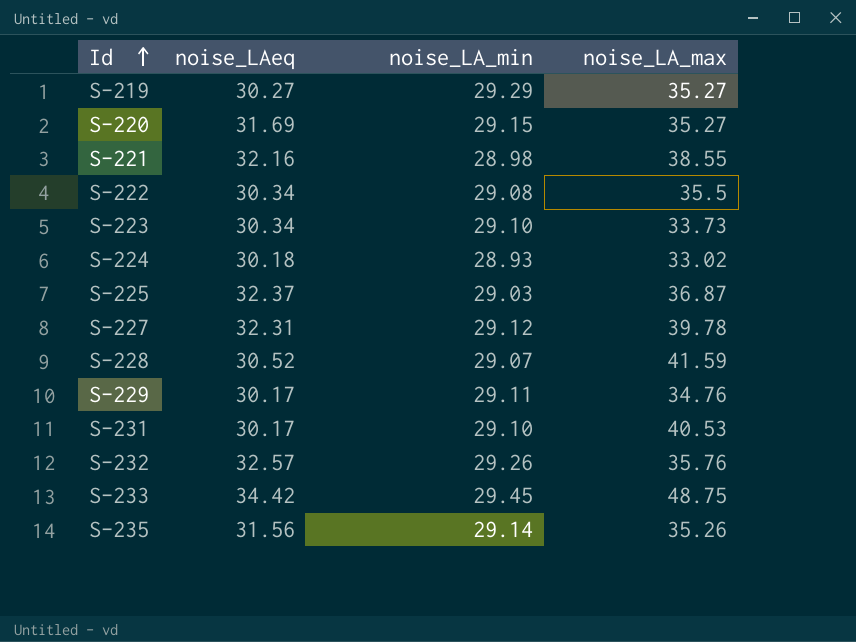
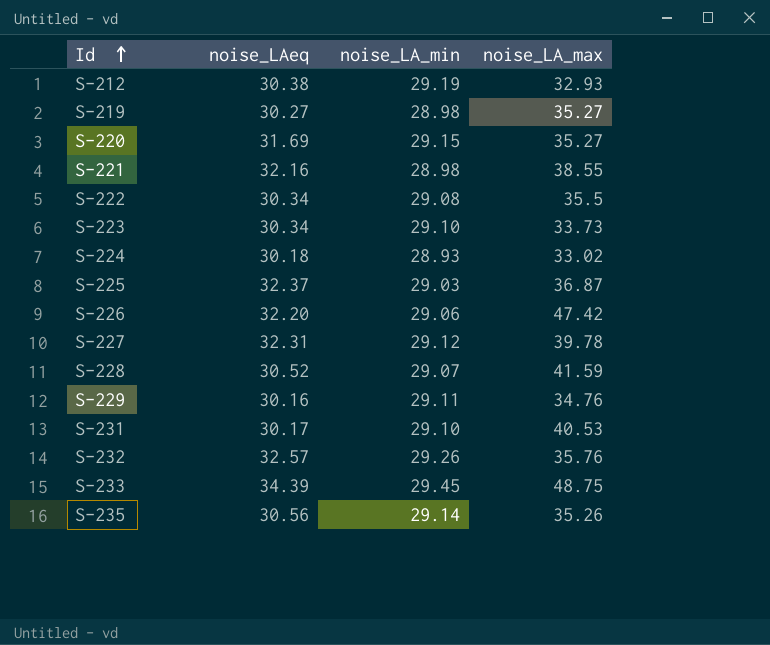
row S-212: none -> 30.38 | 29.19 | 32.93
S-219 | noise_LA_min: 29.29 -> 28.98
row S-226: none -> 32.20 | 29.06 | 47.42
S-229 | noise_LAeq: 30.17 -> 30.16
S-233 | noise_LAeq: 34.42 -> 34.39
S-235 | noise_LAeq: 31.56 -> 30.56

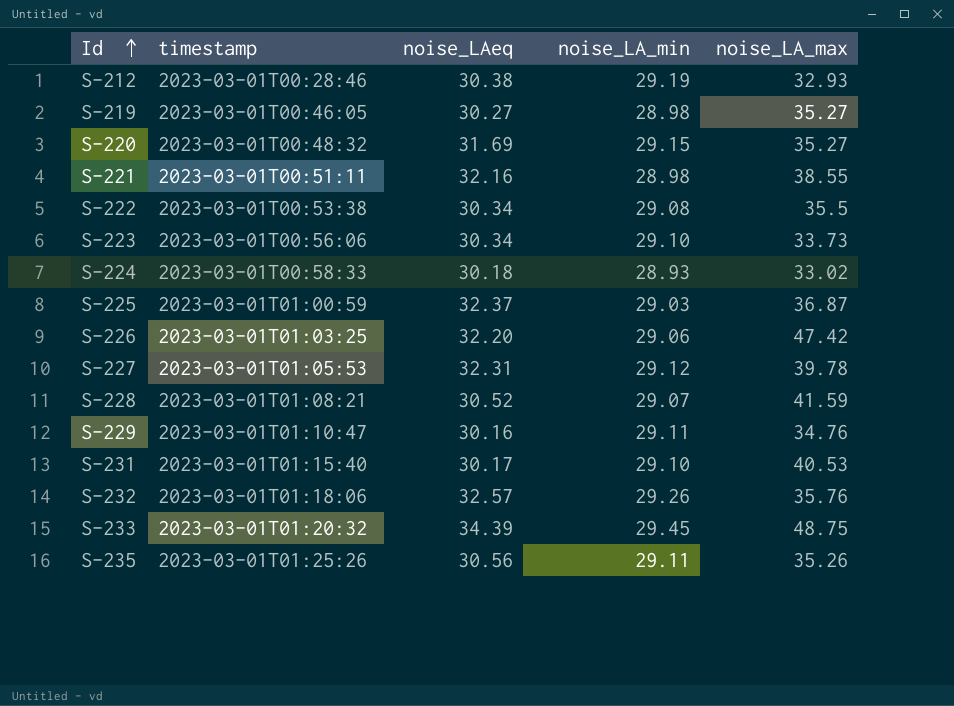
column timestamp | position: none -> 2
S-235 | noise_LA_min: 29.14 -> 29.11

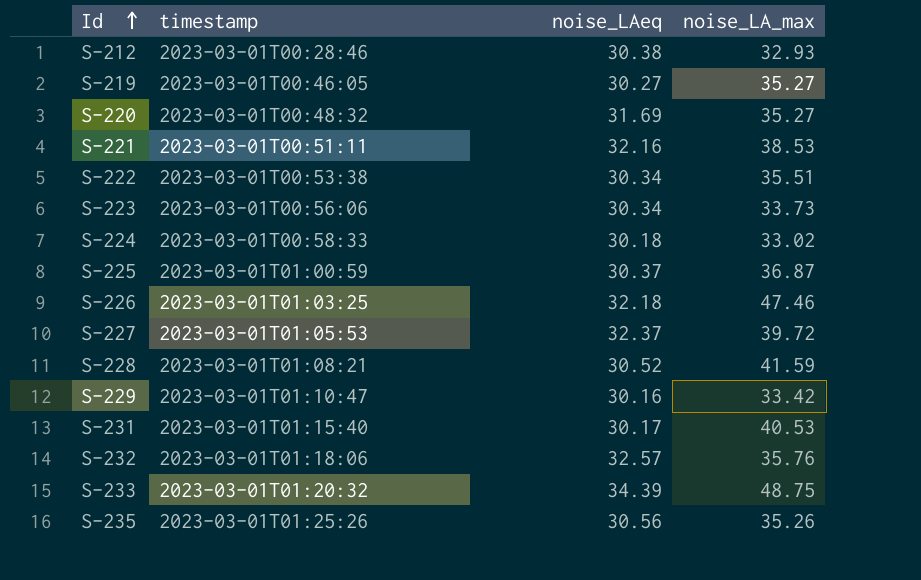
column noise_LA_min | position: 4 -> none
S-221 | noise_LA_max: 38.55 -> 38.53
S-222 | noise_LA_max: 35.5 -> 35.51
S-225 | noise_LAeq: 32.37 -> 30.37
S-226 | noise_LAeq: 32.20 -> 32.18
S-226 | noise_LA_max: 47.42 -> 47.46
S-227 | noise_LAeq: 32.31 -> 32.37
S-227 | noise_LA_max: 39.78 -> 39.72
S-229 | noise_LA_max: 34.76 -> 33.42

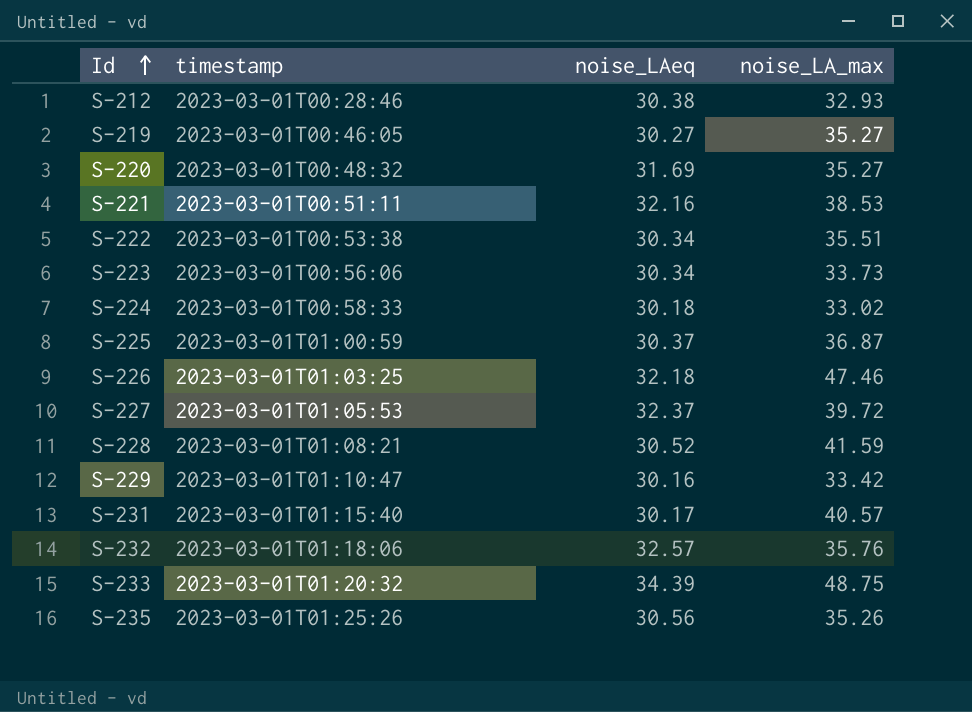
S-231 | noise_LA_max: 40.53 -> 40.57

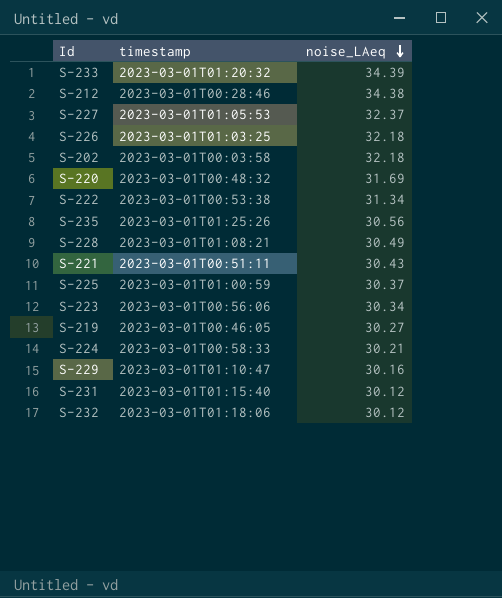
row order: Id ascending -> noise_LAeq descending
column noise_LA_max | position: 4 -> none
S-212 | noise_LAeq: 30.38 -> 34.38
row S-202: none -> 2023-03-01T00:03:58 | 32.18
S-222 | noise_LAeq: 30.34 -> 31.34
S-228 | noise_LAeq: 30.52 -> 30.49
S-221 | noise_LAeq: 32.16 -> 30.43
S-224 | noise_LAeq: 30.18 -> 30.21
S-231 | noise_LAeq: 30.17 -> 30.12
S-232 | noise_LAeq: 32.57 -> 30.12

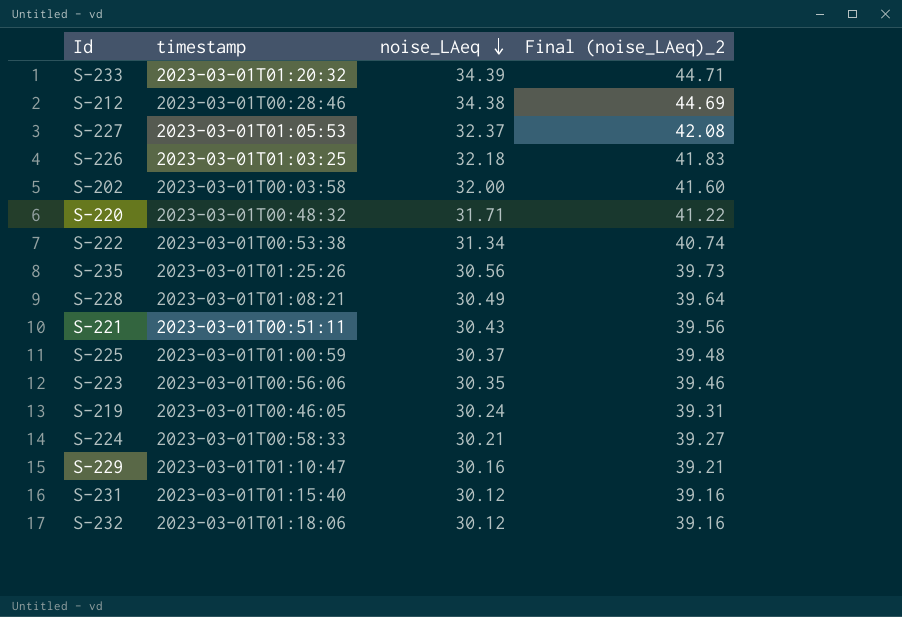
column Final (noise_LAeq)_2 | formula: none -> [noise_LAeq] * 1.3
S-202 | noise_LAeq: 32.18 -> 32.00
S-220 | noise_LAeq: 31.69 -> 31.71
S-223 | noise_LAeq: 30.34 -> 30.35
S-219 | noise_LAeq: 30.27 -> 30.24

